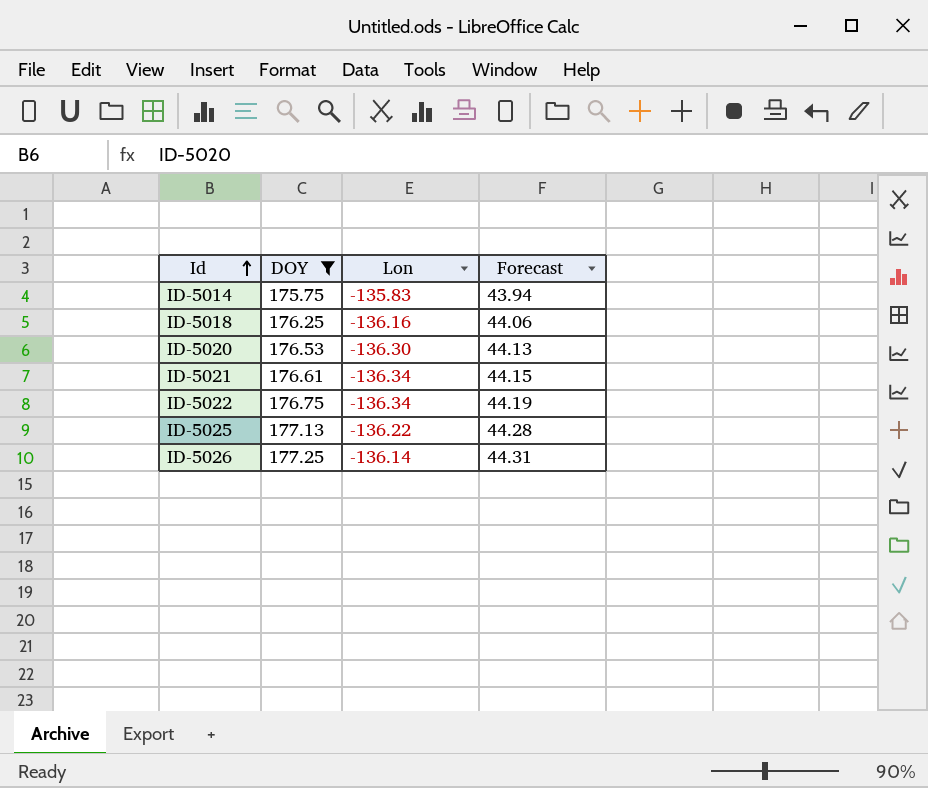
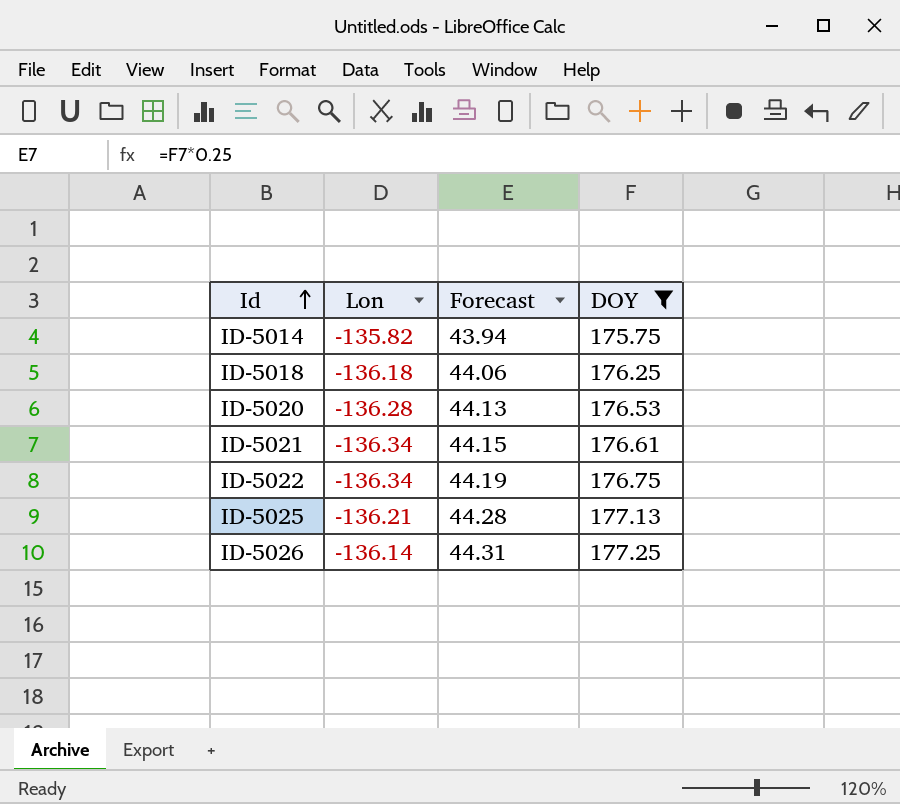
column DOY | position: 2 -> 4
ID-5014 | Lon: -135.83 -> -135.82
ID-5018 | Lon: -136.16 -> -136.18
ID-5020 | Lon: -136.30 -> -136.28
ID-5025 | Lon: -136.22 -> -136.21

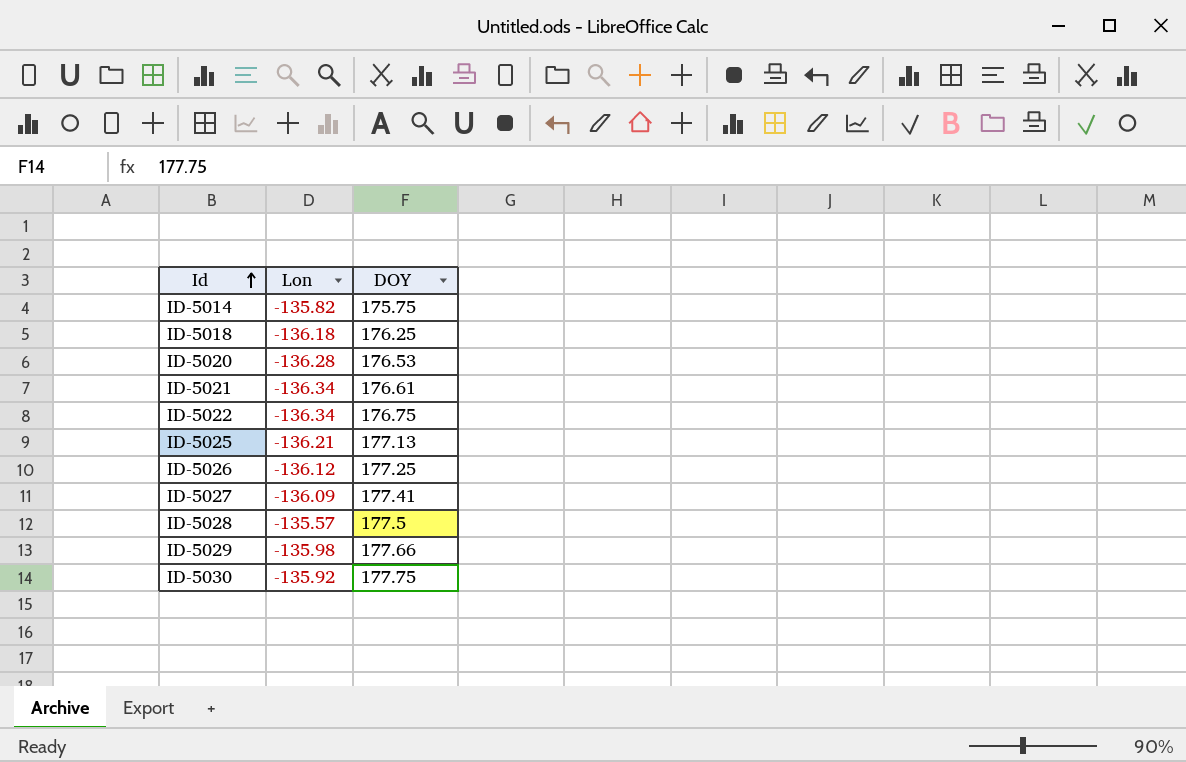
filter: DOY <= 177.25 -> none
column Forecast | formula: [DOY] * 0.25 -> none
ID-5026 | Lon: -136.14 -> -136.12

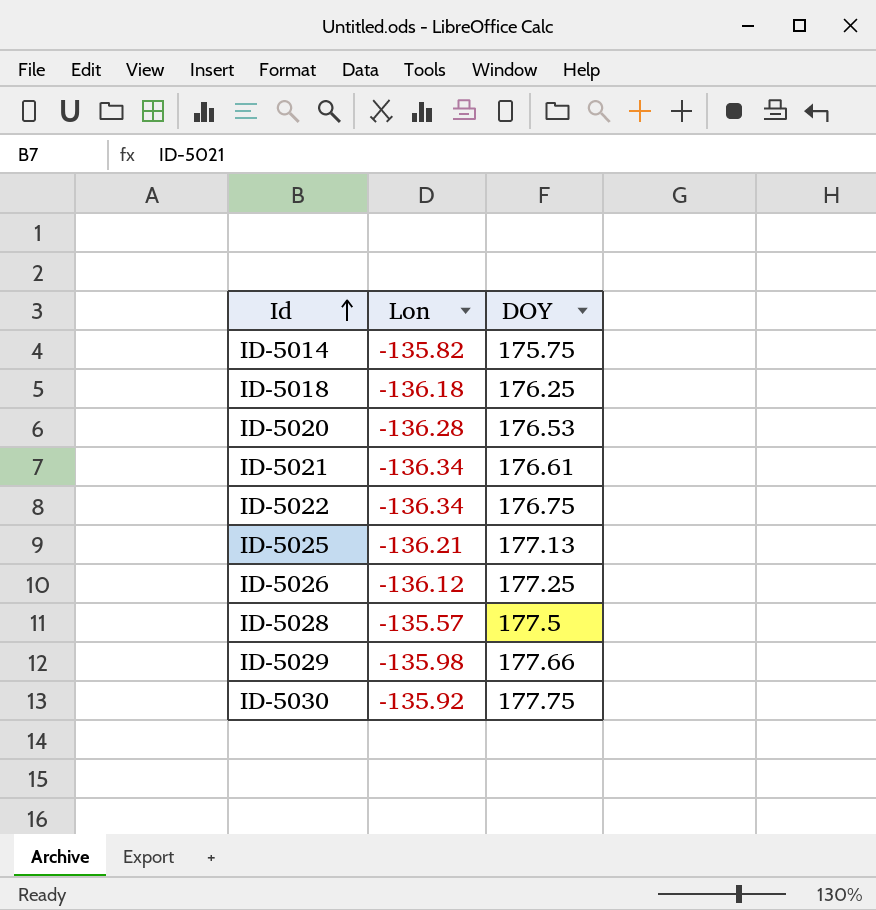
row ID-5027: -136.09 | 177.41 -> none

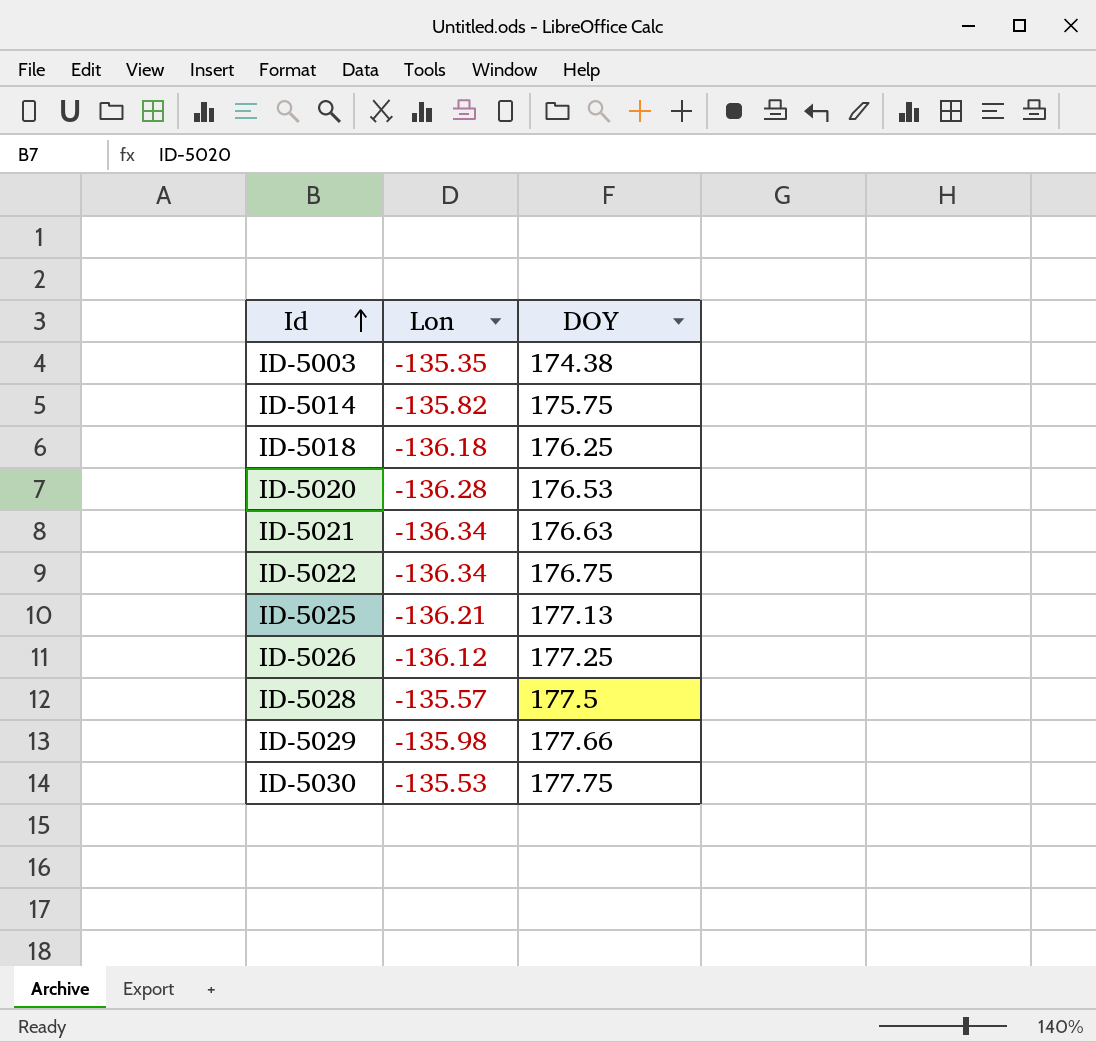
row ID-5003: none -> -135.35 | 174.38
ID-5021 | DOY: 176.61 -> 176.63
ID-5030 | Lon: -135.92 -> -135.53

